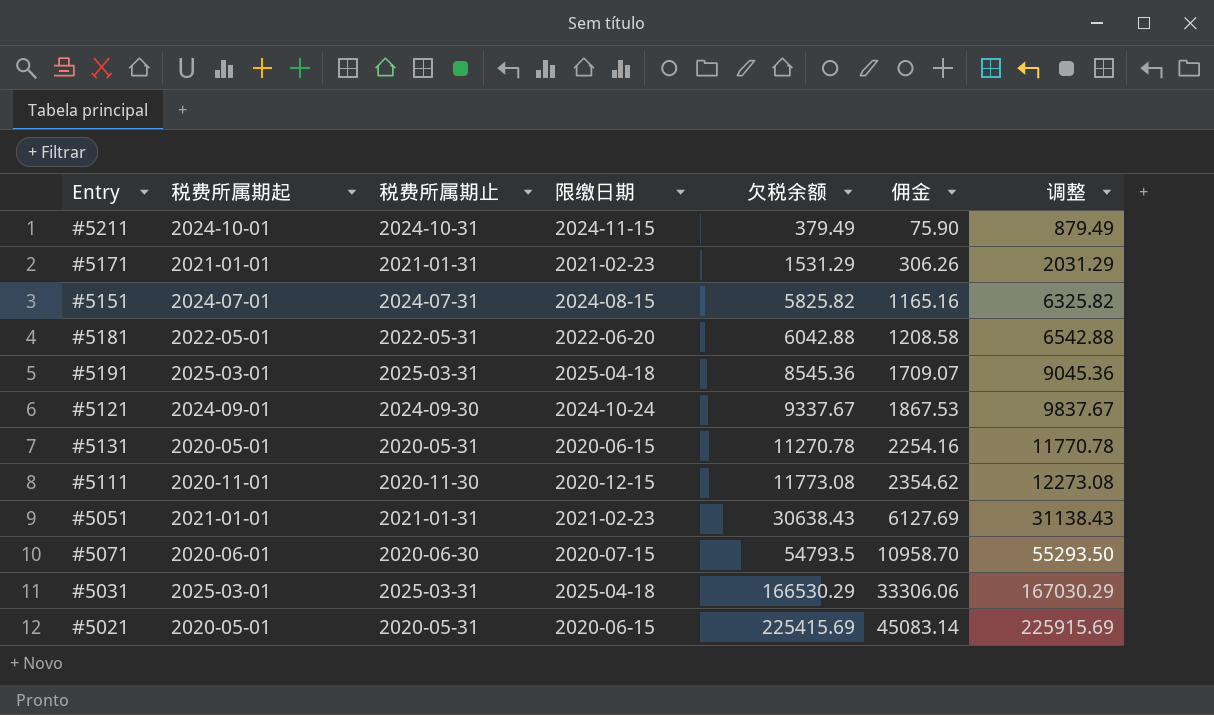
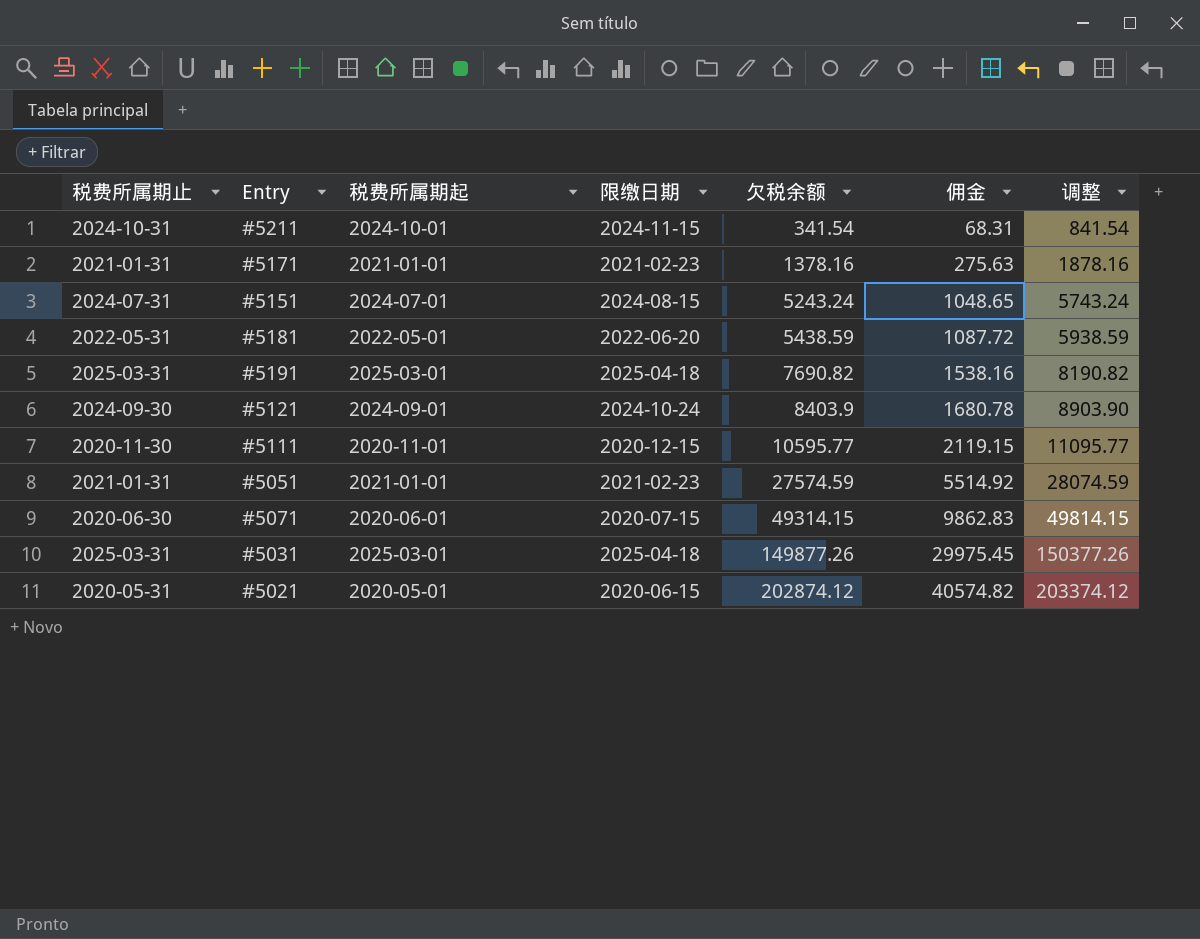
column 税费所属期止 | position: 3 -> 1
row #5131: 2020-05-01 | 2020-05-31 | 2020-06-15 | 11270.78 | 2254.16 | 11770.78 -> none
#5211 | 欠税余额: 379.49 -> 341.54
#5211 | 佣金: 75.90 -> 68.31
#5211 | 调整: 879.49 -> 841.54
#5171 | 欠税余额: 1531.29 -> 1378.16
#5171 | 佣金: 306.26 -> 275.63
#5171 | 调整: 2031.29 -> 1878.16
#5151 | 欠税余额: 5825.82 -> 5243.24
#5151 | 佣金: 1165.16 -> 1048.65
#5151 | 调整: 6325.82 -> 5743.24
#5181 | 欠税余额: 6042.88 -> 5438.59
#5181 | 佣金: 1208.58 -> 1087.72
#5181 | 调整: 6542.88 -> 5938.59
#5191 | 欠税余额: 8545.36 -> 7690.82
#5191 | 佣金: 1709.07 -> 1538.16
#5191 | 调整: 9045.36 -> 8190.82
#5121 | 欠税余额: 9337.67 -> 8403.9
#5121 | 佣金: 1867.53 -> 1680.78
#5121 | 调整: 9837.67 -> 8903.90
#5111 | 欠税余额: 11773.08 -> 10595.77
#5111 | 佣金: 2354.62 -> 2119.15
#5111 | 调整: 12273.08 -> 11095.77
#5051 | 欠税余额: 30638.43 -> 27574.59
#5051 | 佣金: 6127.69 -> 5514.92
#5051 | 调整: 31138.43 -> 28074.59
#5071 | 欠税余额: 54793.5 -> 49314.15
#5071 | 佣金: 10958.70 -> 9862.83
#5071 | 调整: 55293.50 -> 49814.15
#5031 | 欠税余额: 166530.29 -> 149877.26
#5031 | 佣金: 33306.06 -> 29975.45
#5031 | 调整: 167030.29 -> 150377.26
#5021 | 欠税余额: 225415.69 -> 202874.12
#5021 | 佣金: 45083.14 -> 40574.82
#5021 | 调整: 225915.69 -> 203374.12

